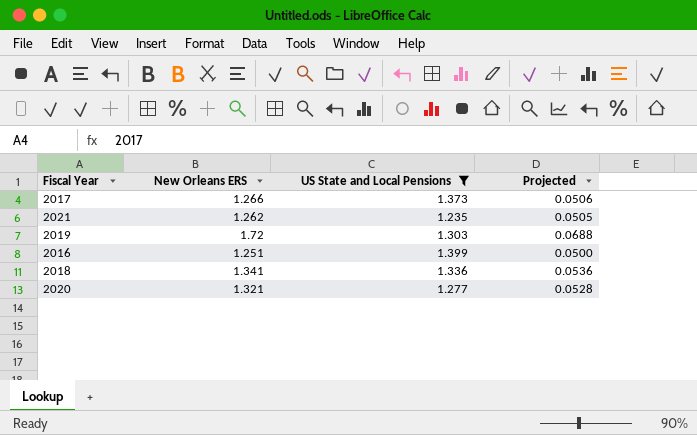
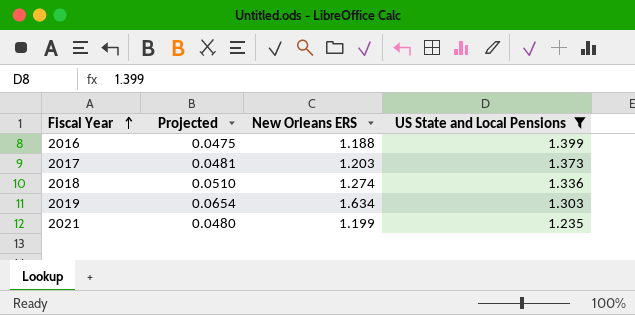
row order: none -> Fiscal Year ascending
column Projected | position: 4 -> 2
row 2020: 1.321 | 1.277 | 0.0528 -> none
2016 | Projected: 0.0500 -> 0.0475
2016 | New Orleans ERS: 1.251 -> 1.188
2017 | Projected: 0.0506 -> 0.0481
2017 | New Orleans ERS: 1.266 -> 1.203
2018 | Projected: 0.0536 -> 0.0510
2018 | New Orleans ERS: 1.341 -> 1.274
2019 | Projected: 0.0688 -> 0.0654
2019 | New Orleans ERS: 1.72 -> 1.634
2021 | Projected: 0.0505 -> 0.0480
2021 | New Orleans ERS: 1.262 -> 1.199

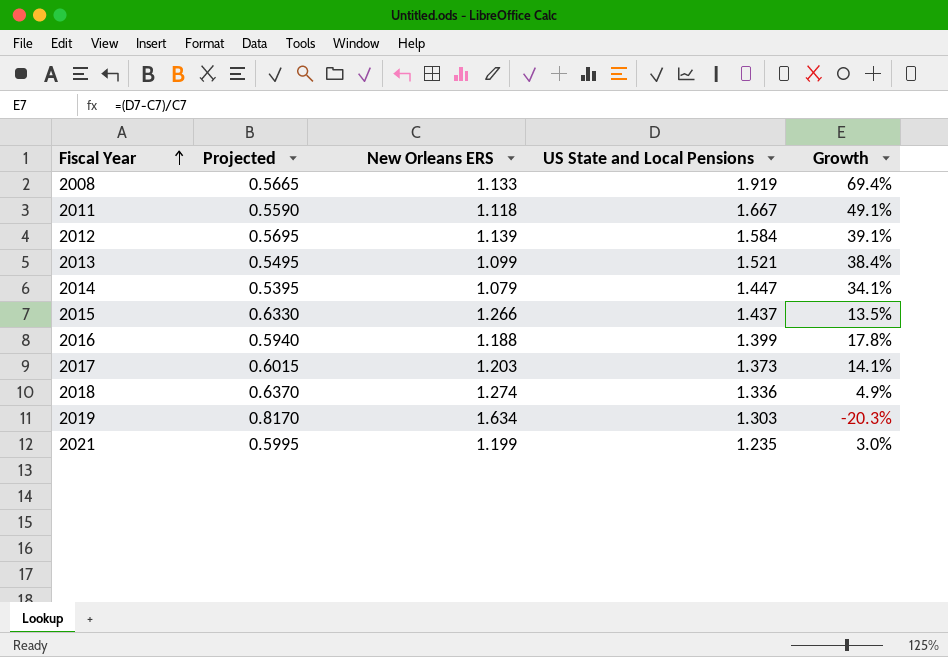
filter: US State and Local Pensions <= 1.399 -> none
column Projected | formula: [New Orleans ERS] * 0.04 -> [New Orleans ERS] * 0.5
column Growth | formula: none -> ([US State and Local Pensions] - [New Orleans ERS]) / [New Orleans ERS]

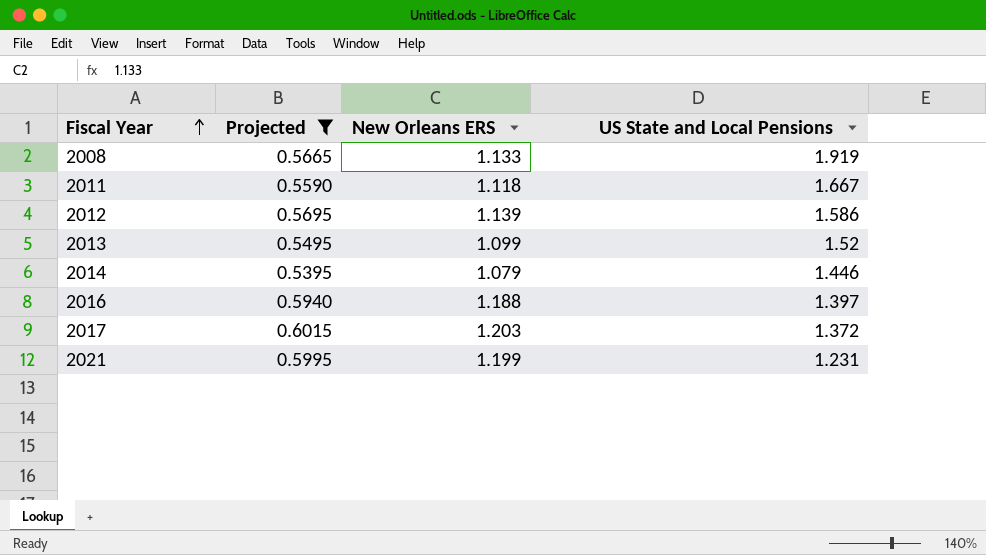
filter: none -> Projected <= 0.6015
column Growth | formula: ([US State and Local Pensions] - [New Orleans ERS]) / [New Orleans ERS] -> none
2012 | US State and Local Pensions: 1.584 -> 1.586
2013 | US State and Local Pensions: 1.521 -> 1.52
2014 | US State and Local Pensions: 1.447 -> 1.446
2016 | US State and Local Pensions: 1.399 -> 1.397
2017 | US State and Local Pensions: 1.373 -> 1.372
2021 | US State and Local Pensions: 1.235 -> 1.231

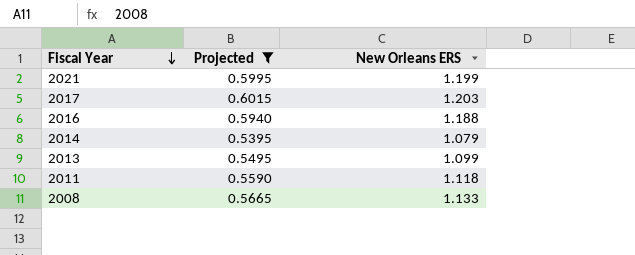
row order: Fiscal Year ascending -> Fiscal Year descending
column US State and Local Pensions | position: 4 -> none
row 2012: 0.5695 | 1.139 | 1.586 -> none

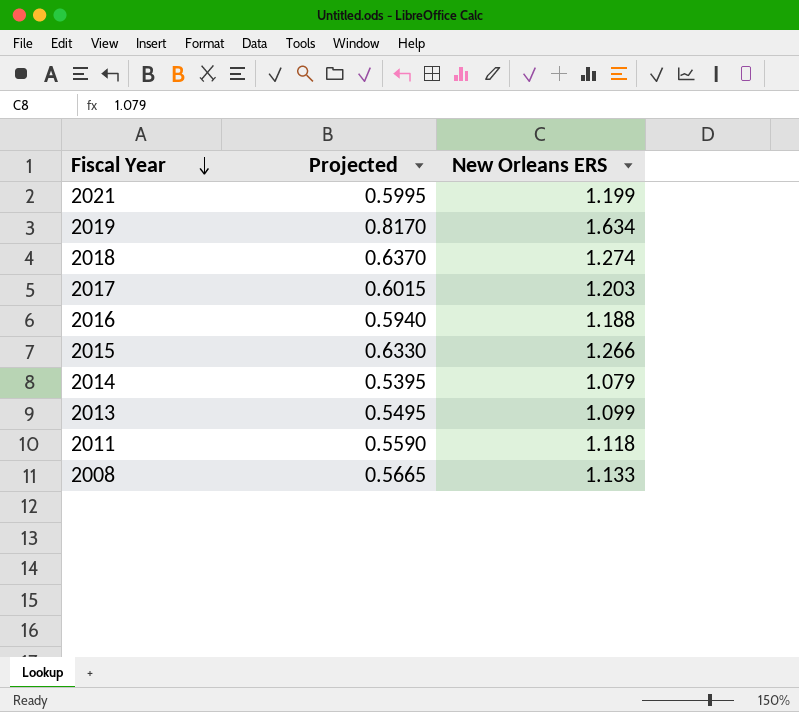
filter: Projected <= 0.6015 -> none

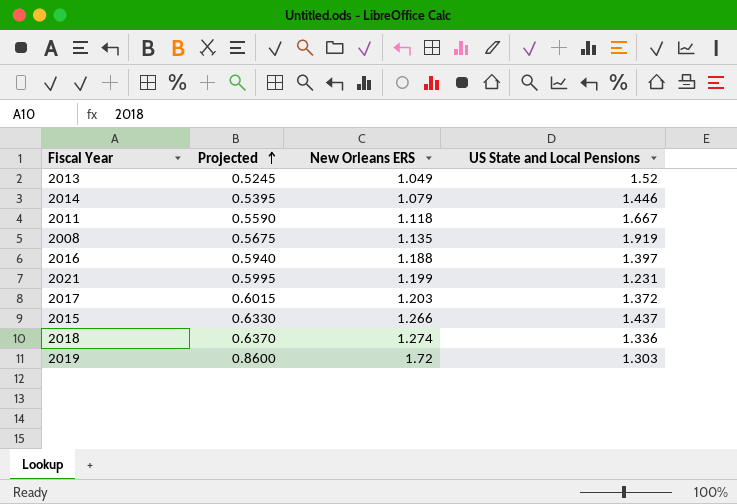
row order: Fiscal Year descending -> Projected ascending
column US State and Local Pensions | position: none -> 4
2013 | Projected: 0.5495 -> 0.5245
2013 | New Orleans ERS: 1.099 -> 1.049
2008 | Projected: 0.5665 -> 0.5675
2008 | New Orleans ERS: 1.133 -> 1.135
2019 | Projected: 0.8170 -> 0.8600
2019 | New Orleans ERS: 1.634 -> 1.72

